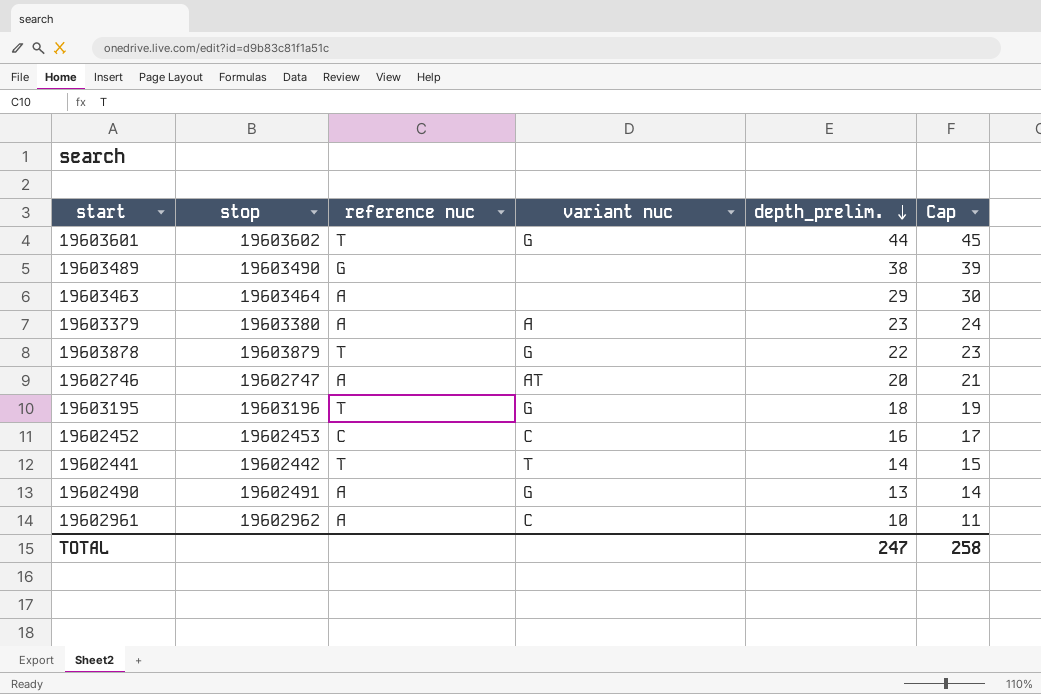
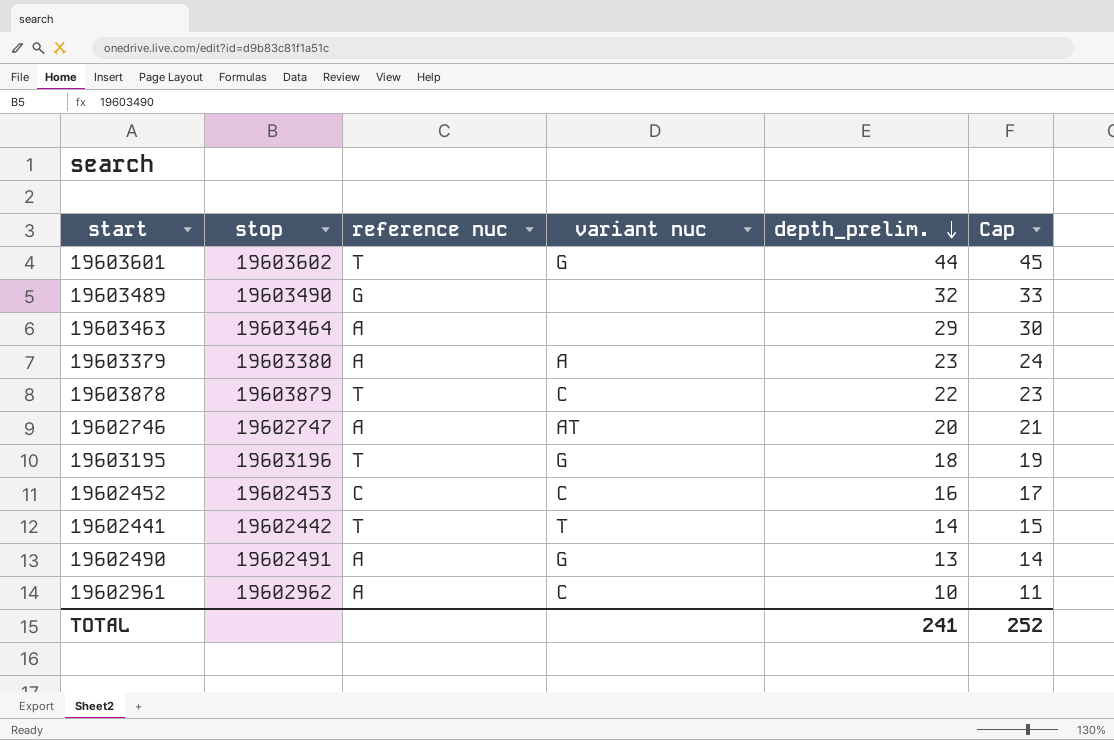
19603489 | depth_prelim.: 38 -> 32
19603489 | Cap: 39 -> 33
19603878 | variant nuc: G -> C
TOTAL | depth_prelim.: 247 -> 241
TOTAL | Cap: 258 -> 252

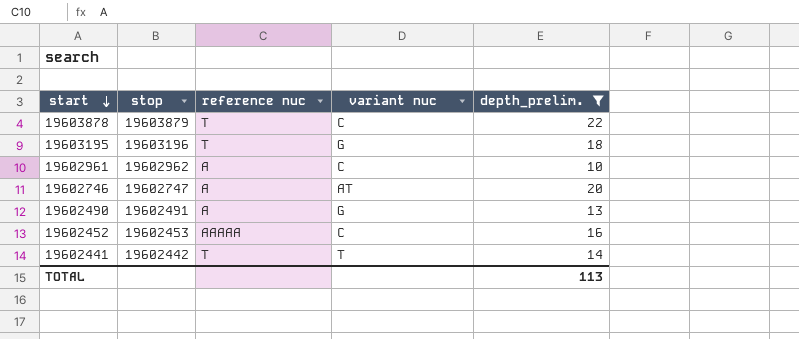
filter: none -> depth_prelim. <= 22
row order: depth_prelim. descending -> start descending
column Cap | formula: [depth_prelim.] + 1 -> none
19602452 | reference nuc: C -> AAAAA
TOTAL | depth_prelim.: 241 -> 113

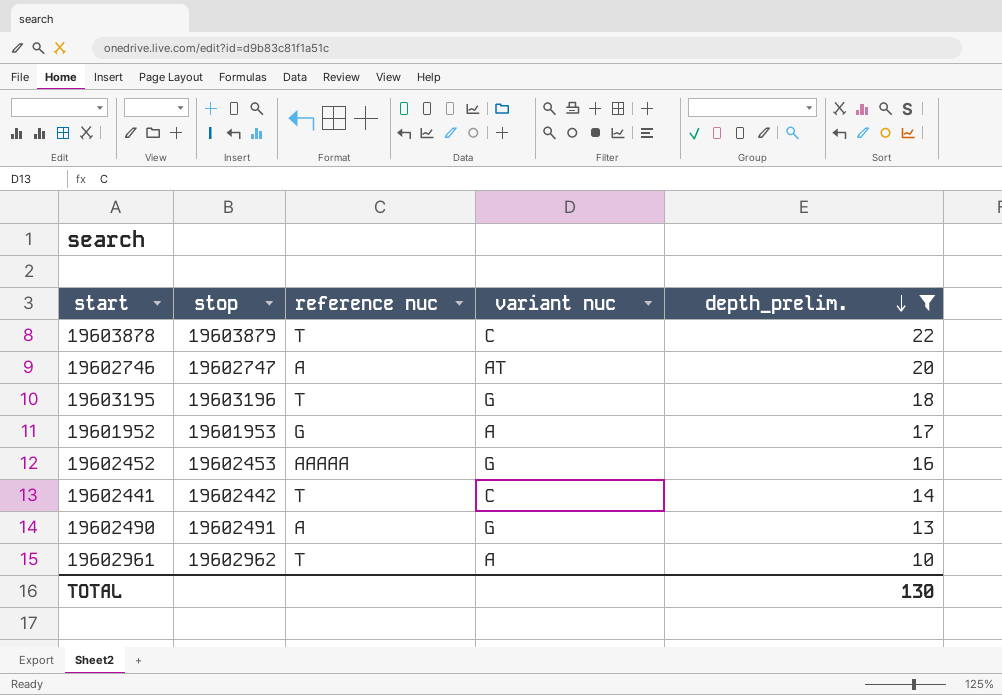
row order: start descending -> depth_prelim. descending
row 19601952: none -> 19601953 | G | A | 17
19602452 | variant nuc: C -> G
19602441 | variant nuc: T -> C
19602961 | reference nuc: A -> T
19602961 | variant nuc: C -> A
TOTAL | depth_prelim.: 113 -> 130

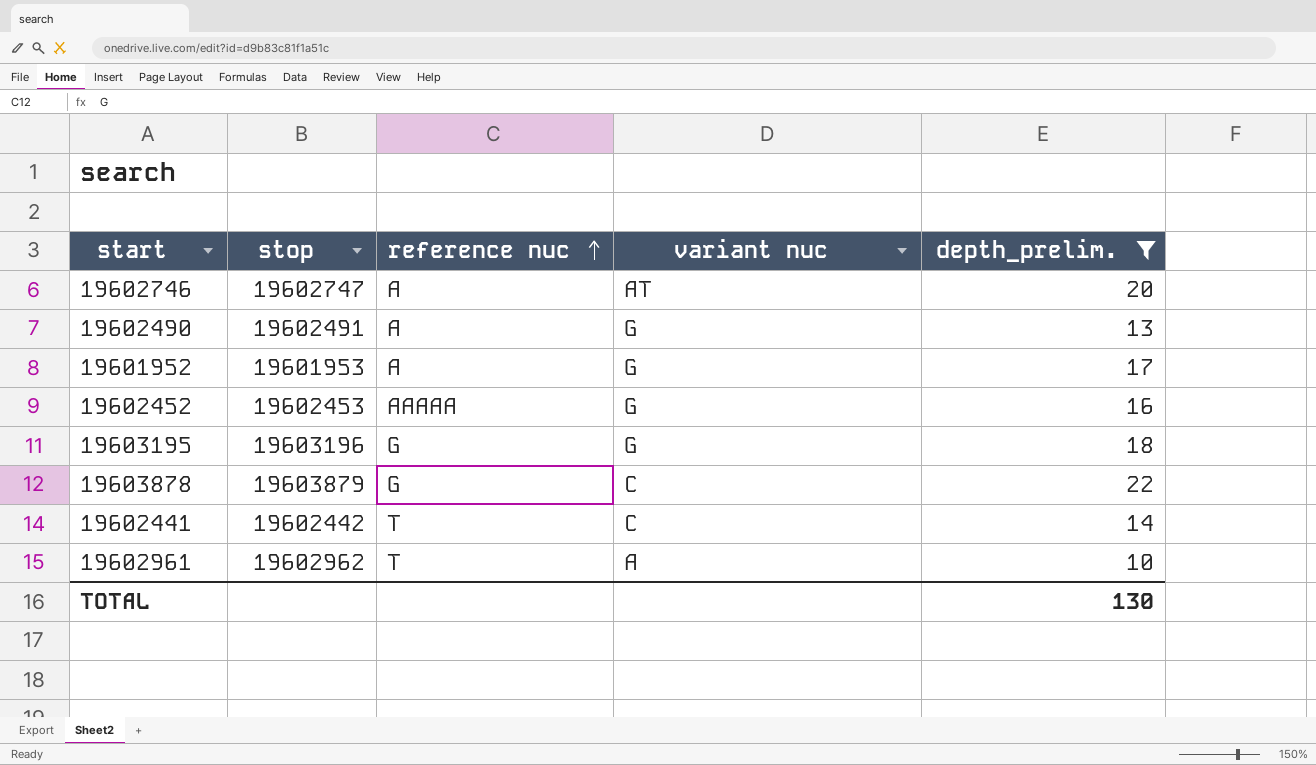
row order: depth_prelim. descending -> reference nuc ascending
19601952 | reference nuc: G -> A
19601952 | variant nuc: A -> G
19603195 | reference nuc: T -> G
19603878 | reference nuc: T -> G

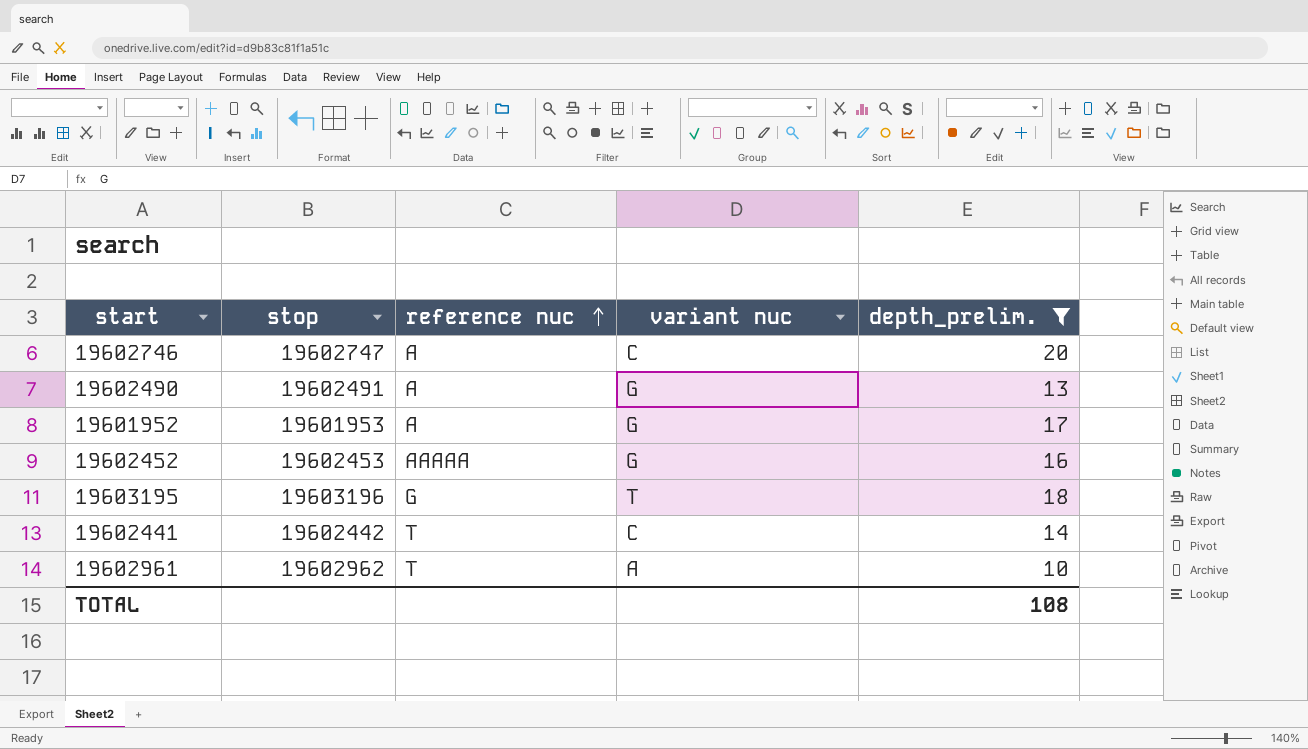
row 19603878: 19603879 | G | C | 22 -> none
19602746 | variant nuc: AT -> C
19603195 | variant nuc: G -> T
TOTAL | depth_prelim.: 130 -> 108

